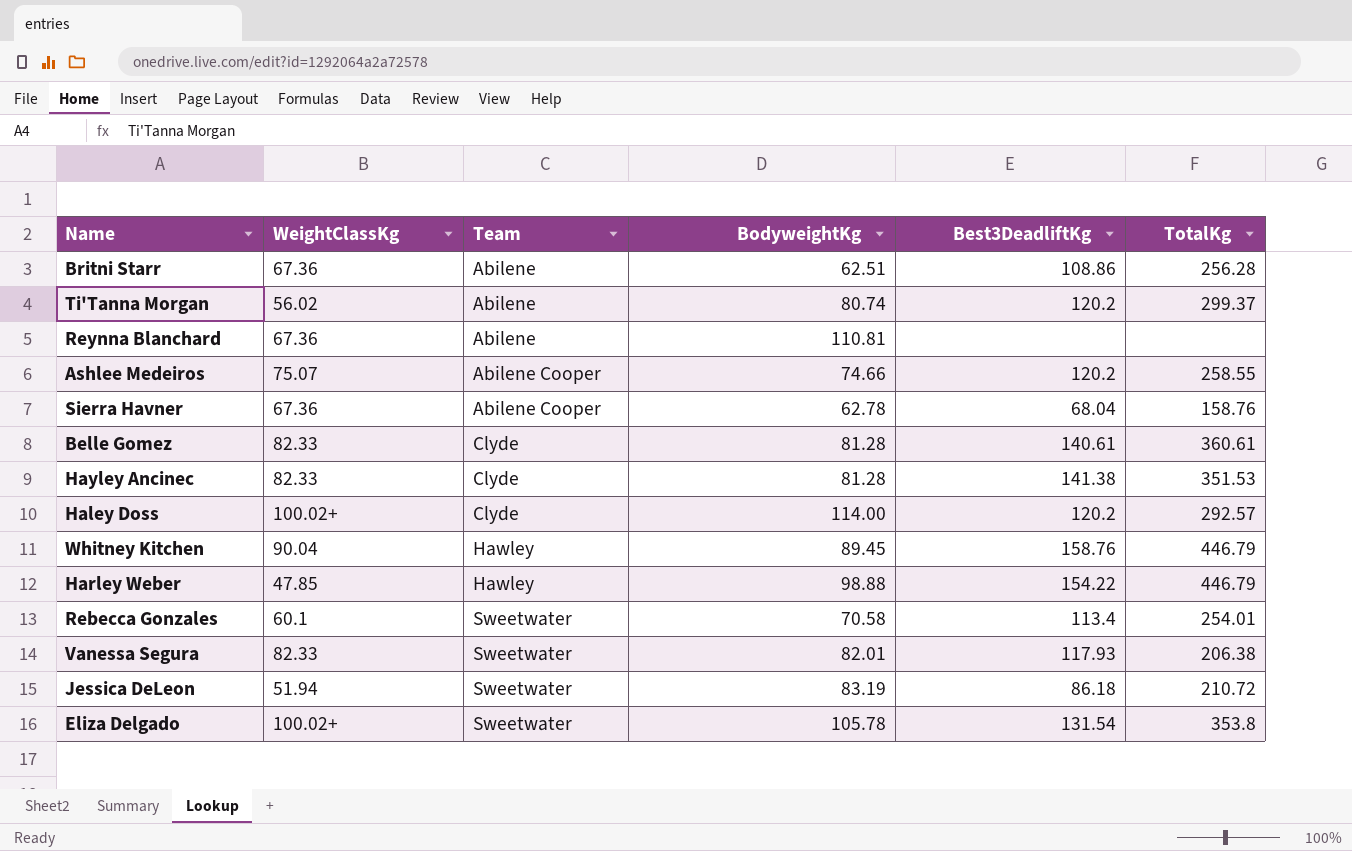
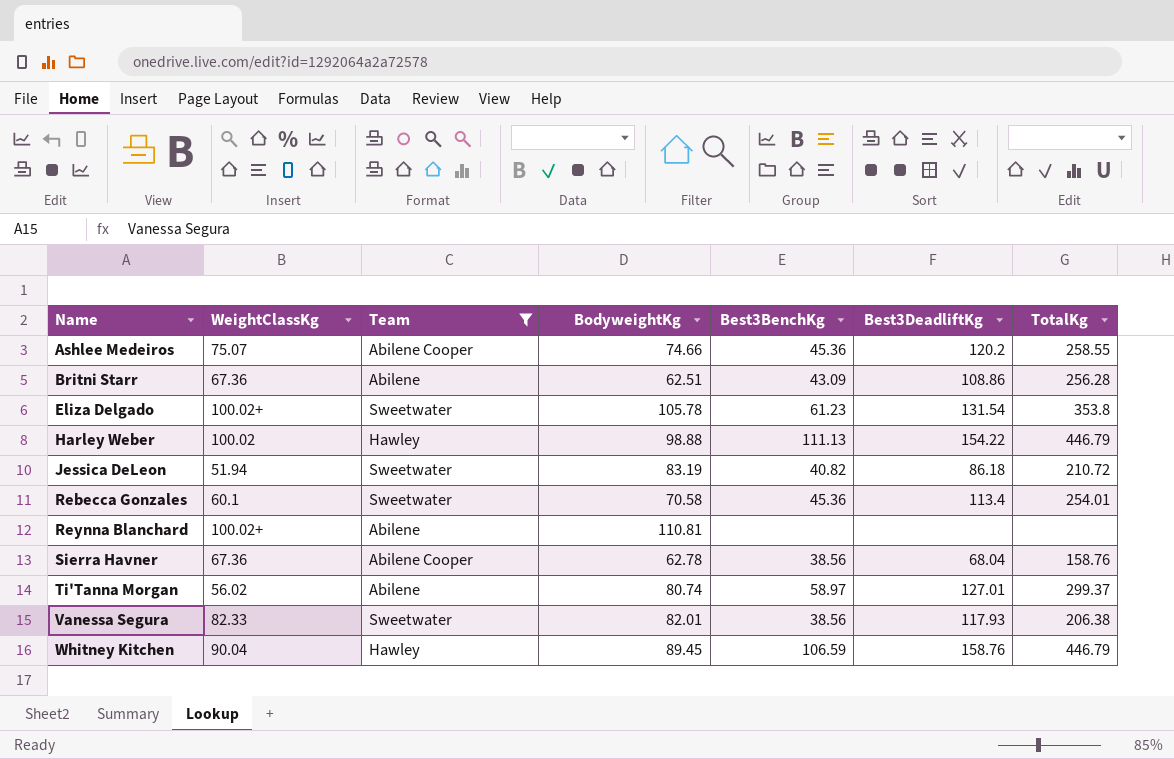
filter: none -> Team != Clyde
row order: Team ascending -> Name ascending
column Best3BenchKg | position: none -> 5
Harley Weber | WeightClassKg: 47.85 -> 100.02
Reynna Blanchard | WeightClassKg: 67.36 -> 100.02+
Ti'Tanna Morgan | Best3DeadliftKg: 120.2 -> 127.01

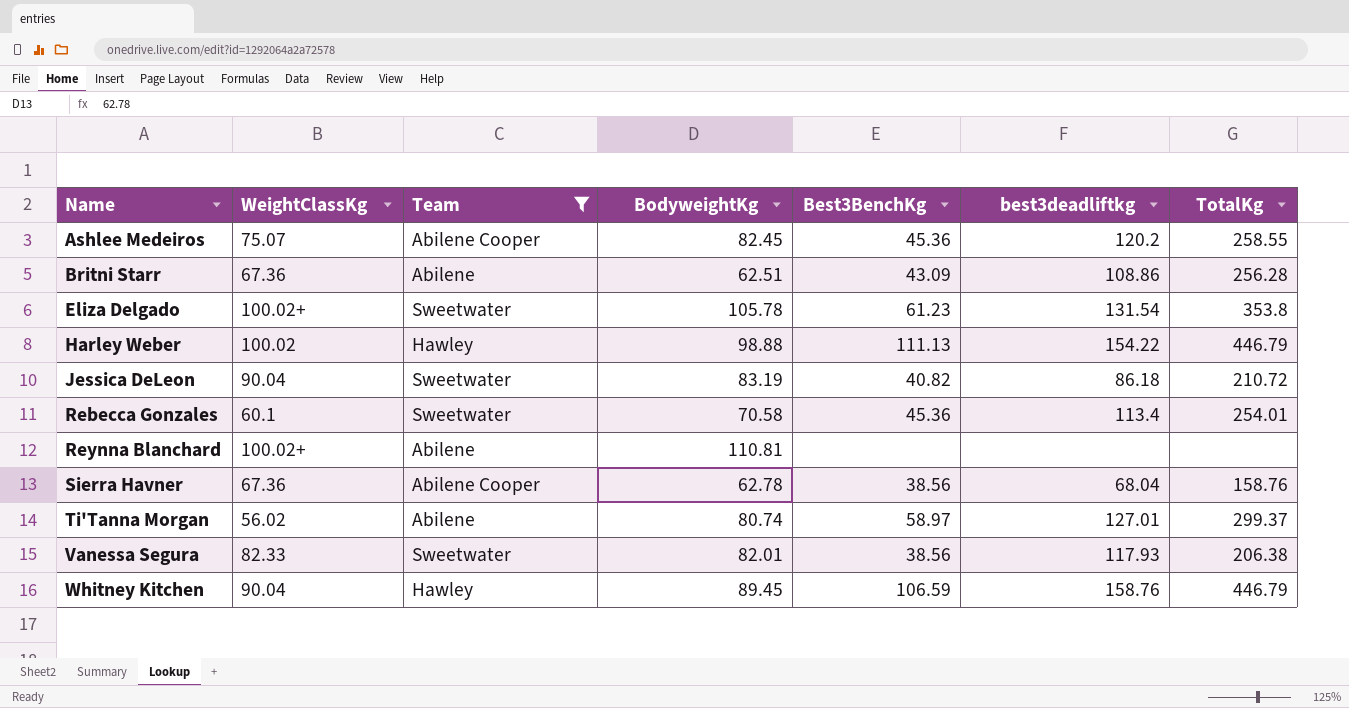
column name: Best3DeadliftKg -> best3deadliftkg
Ashlee Medeiros | BodyweightKg: 74.66 -> 82.45
Jessica DeLeon | WeightClassKg: 51.94 -> 90.04

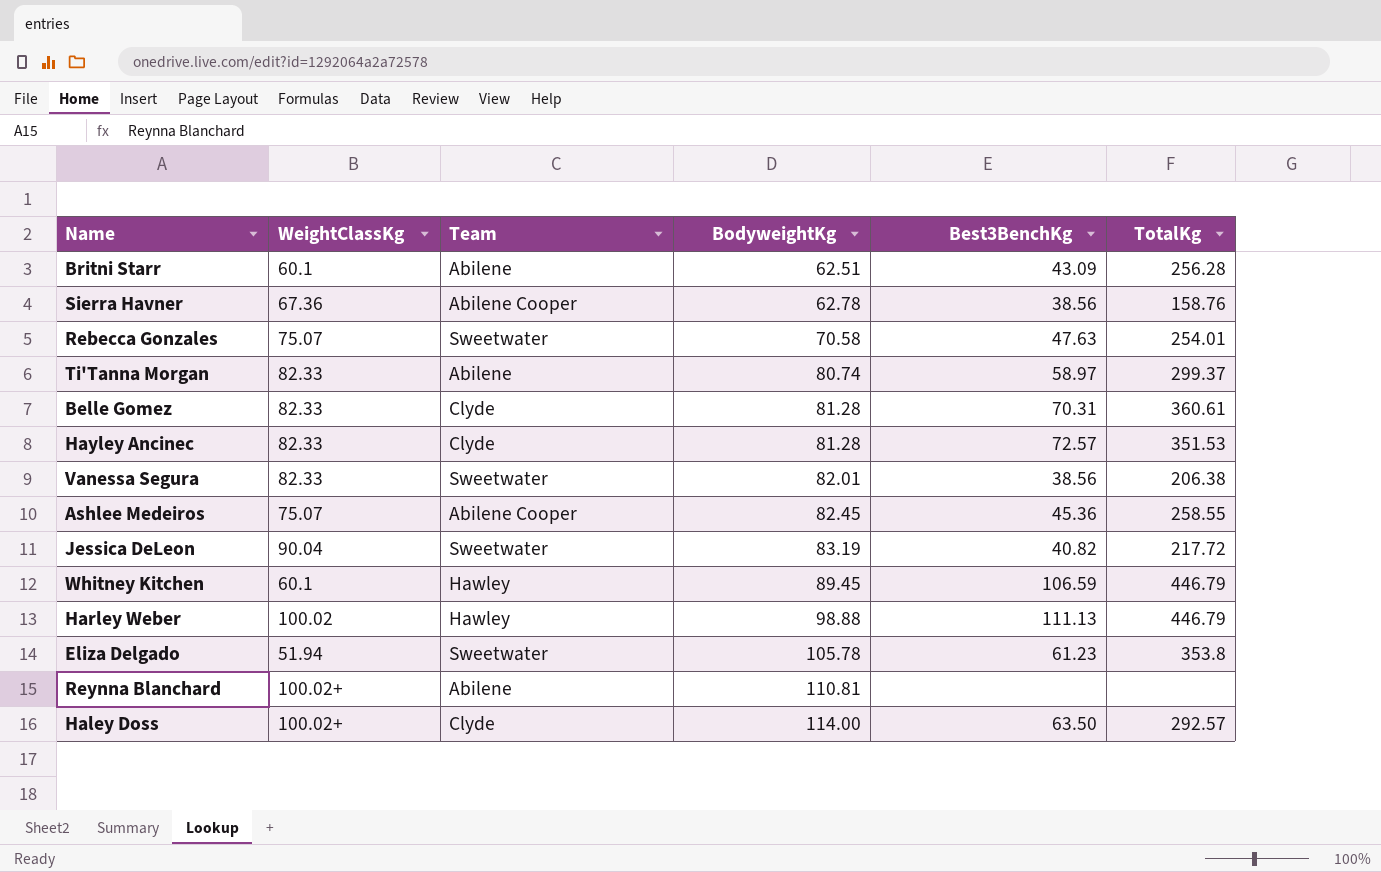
filter: Team != Clyde -> none
row order: Name ascending -> BodyweightKg ascending
column best3deadliftkg | position: 6 -> none
Britni Starr | WeightClassKg: 67.36 -> 60.1
Rebecca Gonzales | WeightClassKg: 60.1 -> 75.07
Rebecca Gonzales | Best3BenchKg: 45.36 -> 47.63
Ti'Tanna Morgan | WeightClassKg: 56.02 -> 82.33
Jessica DeLeon | TotalKg: 210.72 -> 217.72
Whitney Kitchen | WeightClassKg: 90.04 -> 60.1
Eliza Delgado | WeightClassKg: 100.02+ -> 51.94

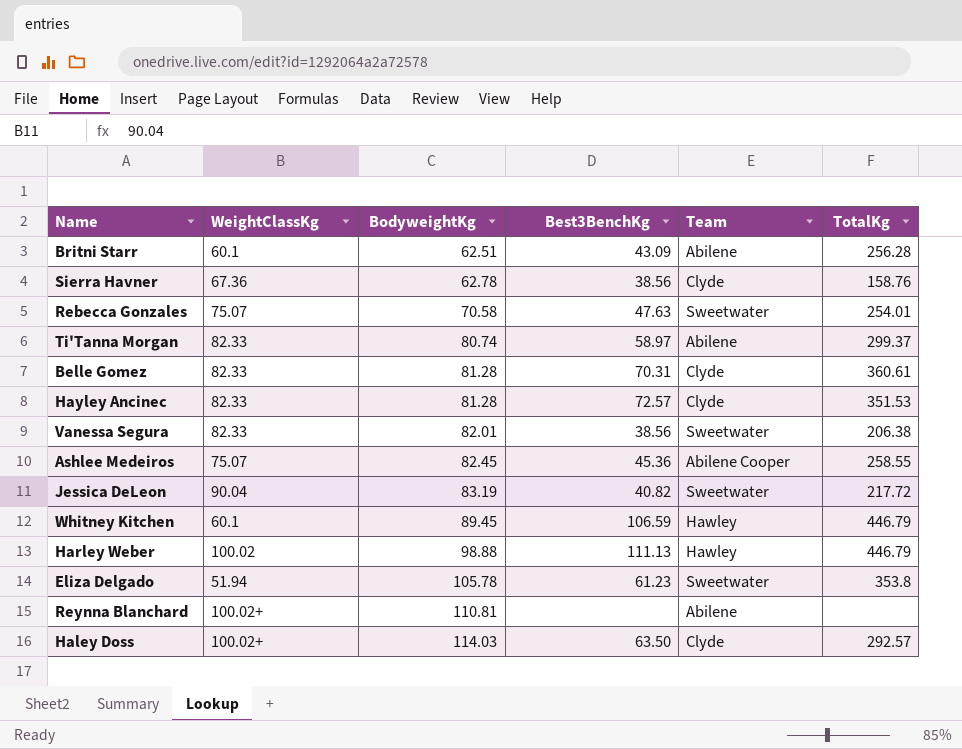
column Team | position: 3 -> 5
Sierra Havner | Team: Abilene Cooper -> Clyde
Haley Doss | BodyweightKg: 114.00 -> 114.03

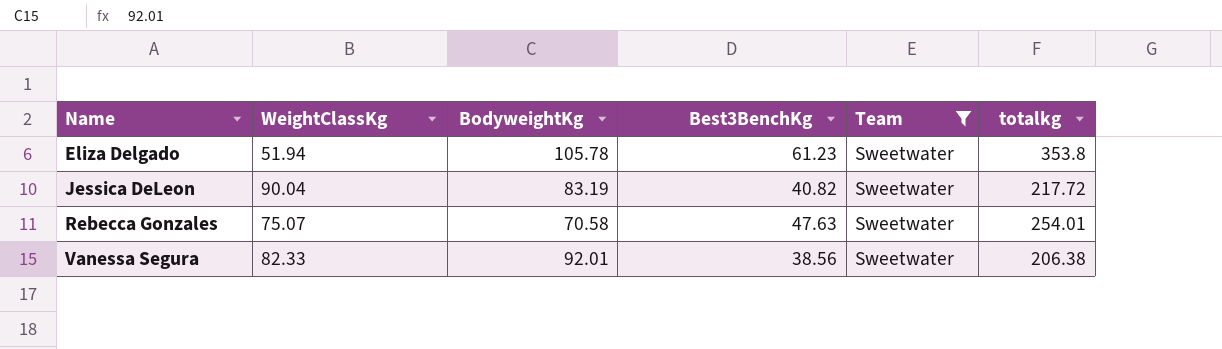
filter: none -> Team = Sweetwater
row order: BodyweightKg ascending -> Name ascending
column name: TotalKg -> totalkg
Vanessa Segura | BodyweightKg: 82.01 -> 92.01

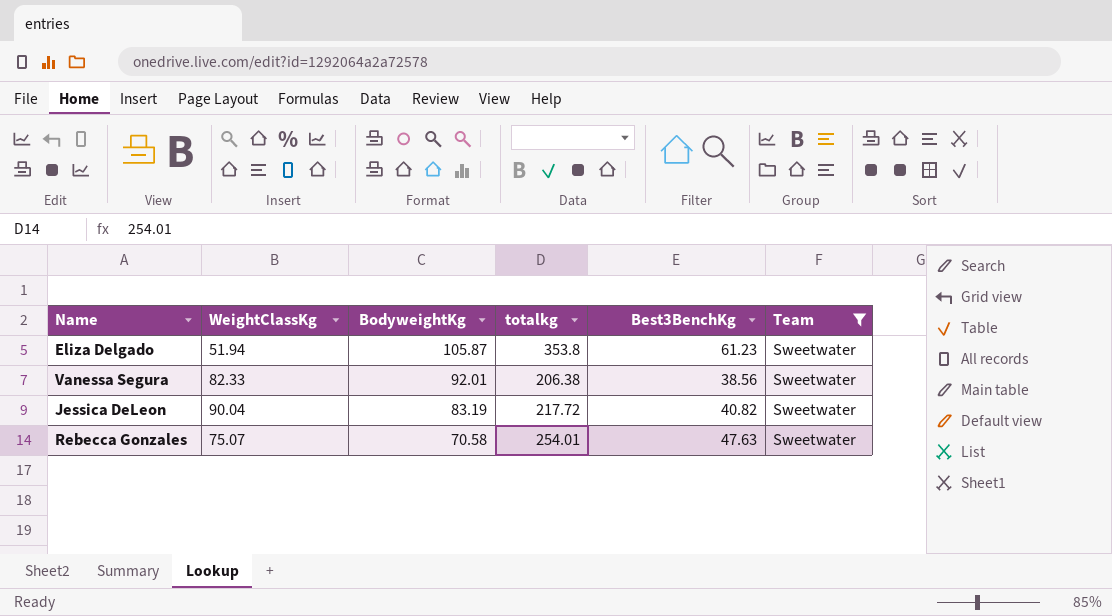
row order: Name ascending -> BodyweightKg descending
column totalkg | position: 6 -> 4
Eliza Delgado | BodyweightKg: 105.78 -> 105.87

